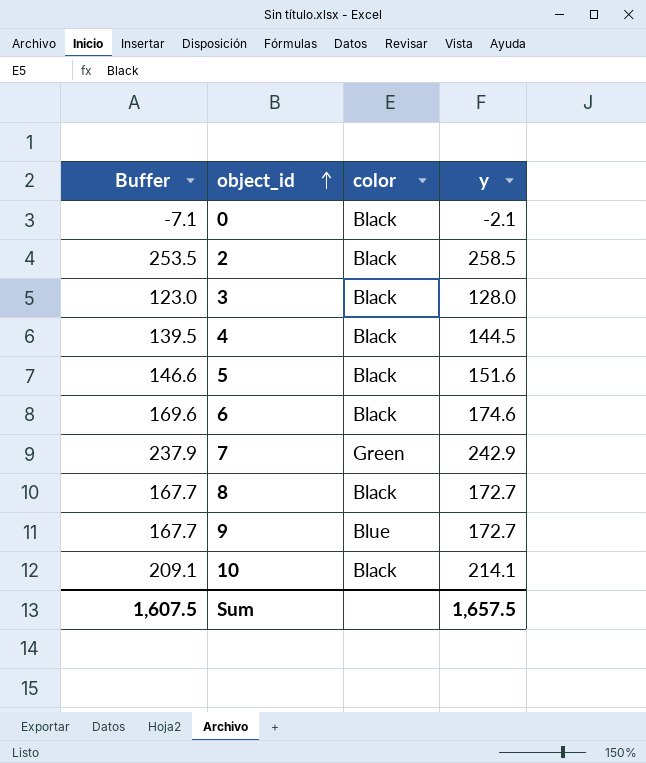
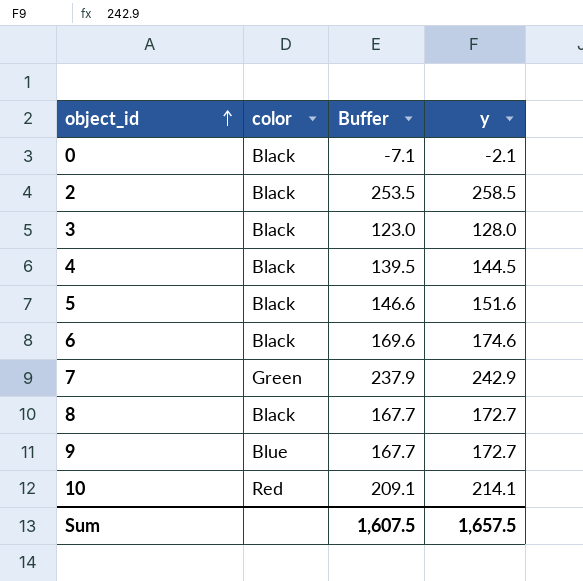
column Buffer | position: 1 -> 3
10 | color: Black -> Red

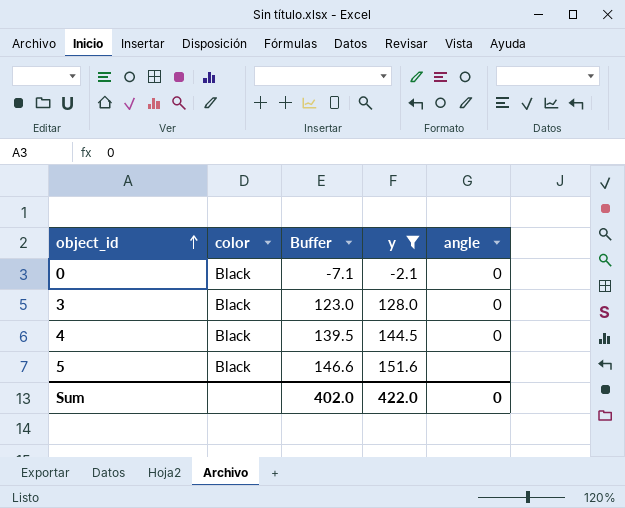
filter: none -> y <= 151.6
column angle | position: none -> 5
Sum | Buffer: 1,607.5 -> 402.0
Sum | y: 1,657.5 -> 422.0

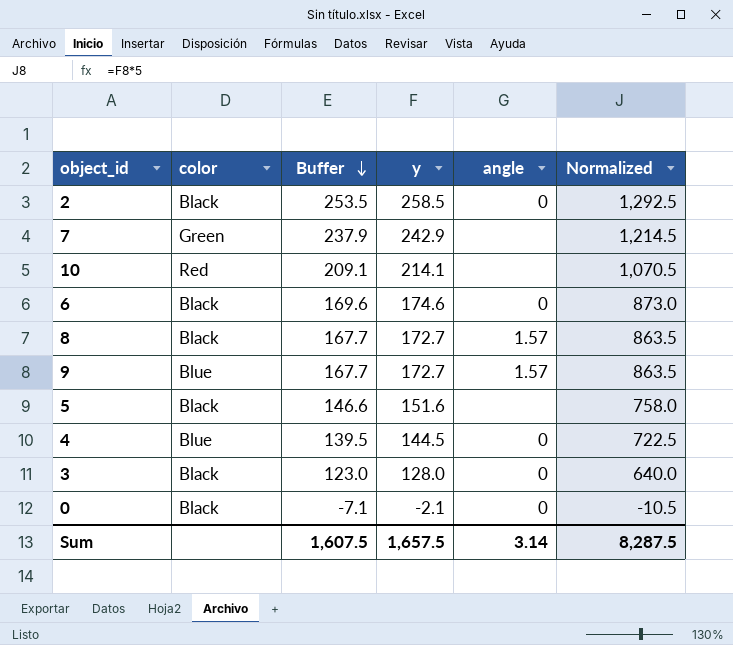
filter: y <= 151.6 -> none
row order: object_id ascending -> Buffer descending
column Normalized | formula: none -> [y] * 5
4 | color: Black -> Blue
Sum | Buffer: 402.0 -> 1,607.5
Sum | y: 422.0 -> 1,657.5
Sum | angle: 0 -> 3.14

